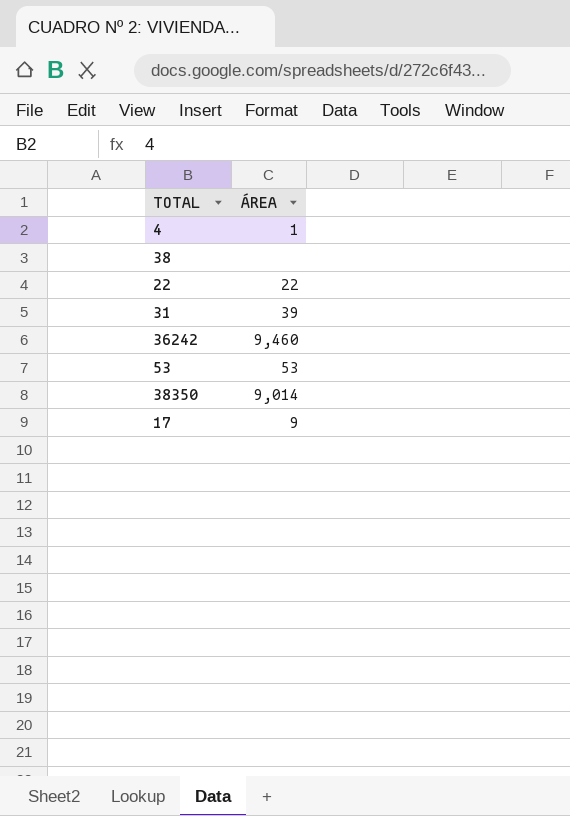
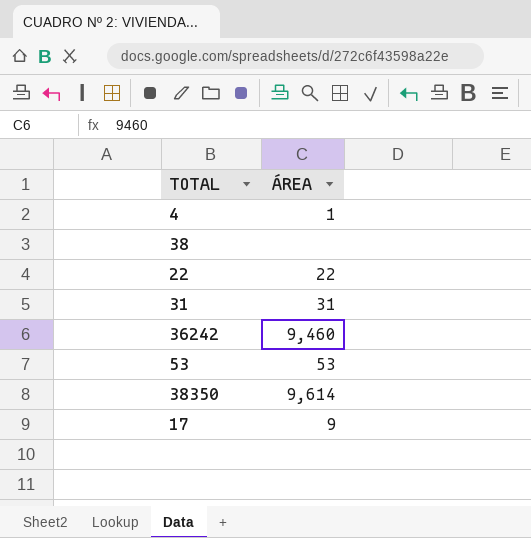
31 | ÁREA: 39 -> 31
38350 | ÁREA: 9,014 -> 9,614

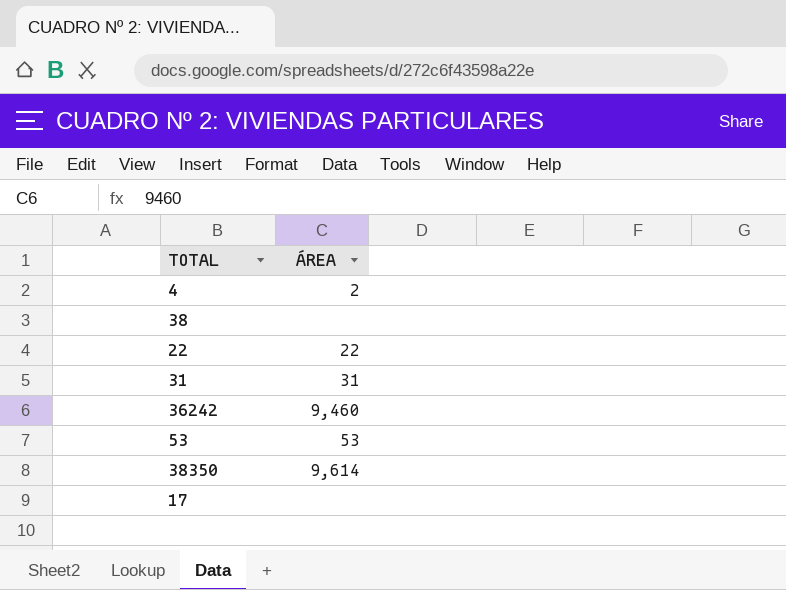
4 | ÁREA: 1 -> 2
17 | ÁREA: 9 -> none

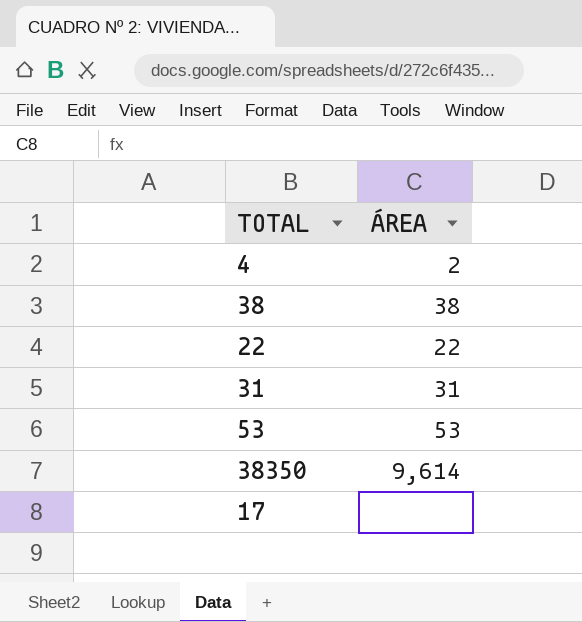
row 36242: 9,460 -> none
38 | ÁREA: none -> 38

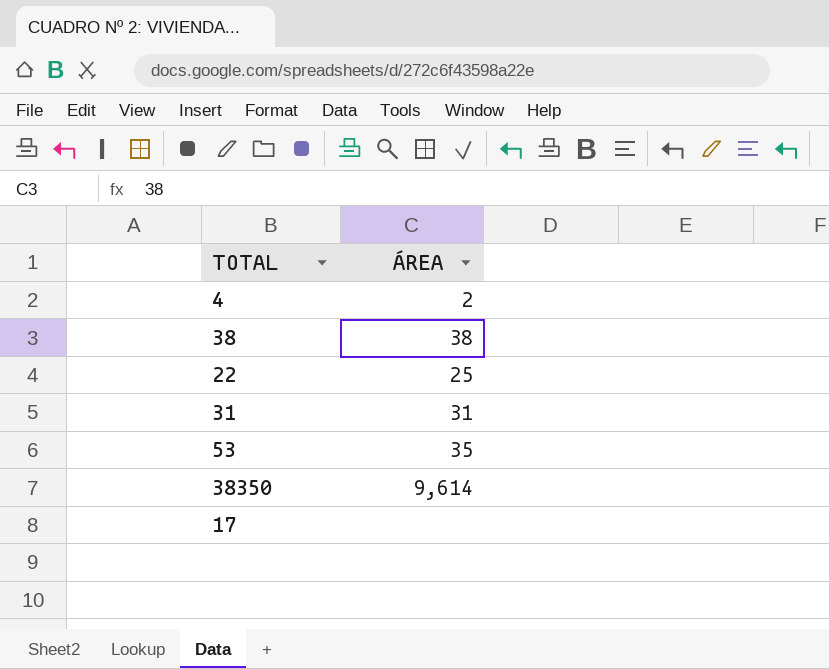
22 | ÁREA: 22 -> 25
53 | ÁREA: 53 -> 35

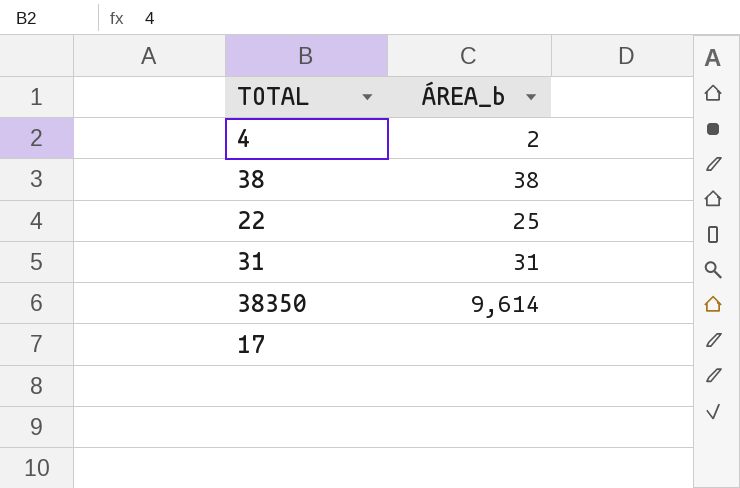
column name: ÁREA -> ÁREA_b
row 53: 35 -> none

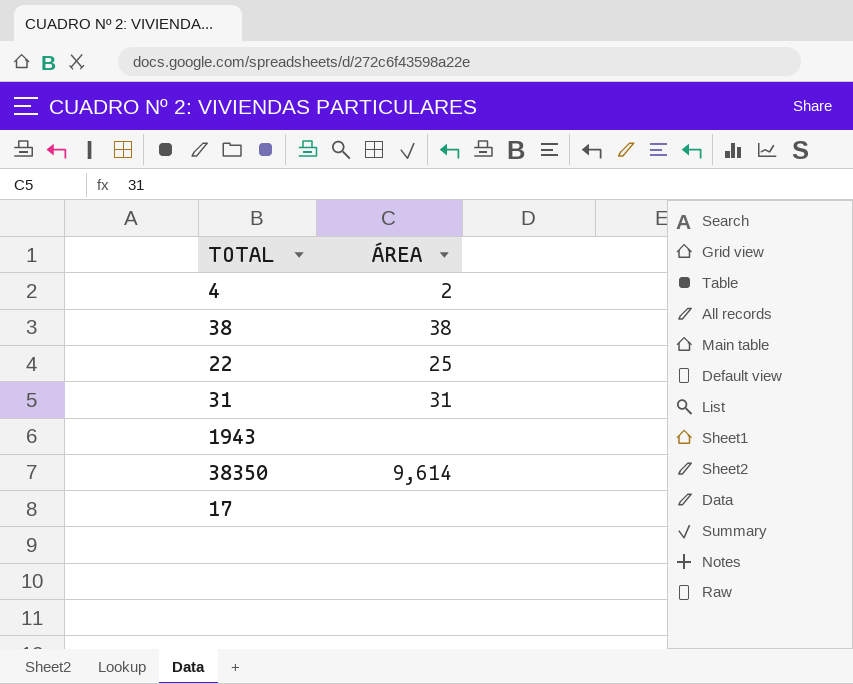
column name: ÁREA_b -> ÁREA
row 1943: none -> none

